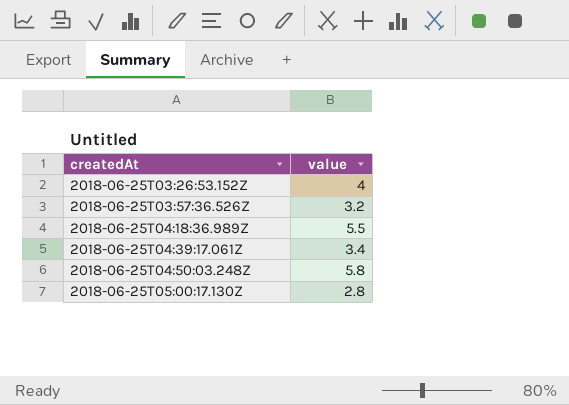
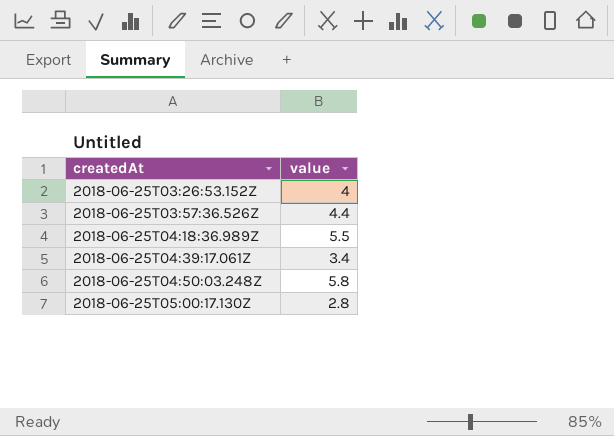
2018-06-25T03:57:36.526Z | value: 3.2 -> 4.4

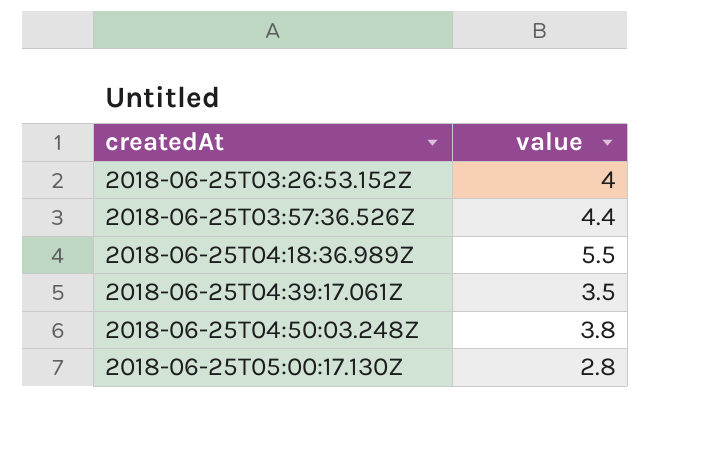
2018-06-25T04:39:17.061Z | value: 3.4 -> 3.5
2018-06-25T04:50:03.248Z | value: 5.8 -> 3.8

